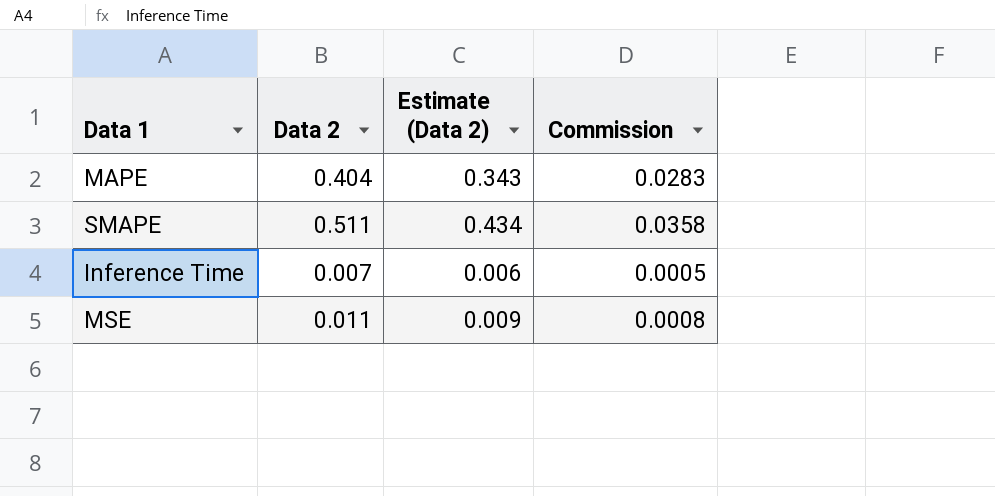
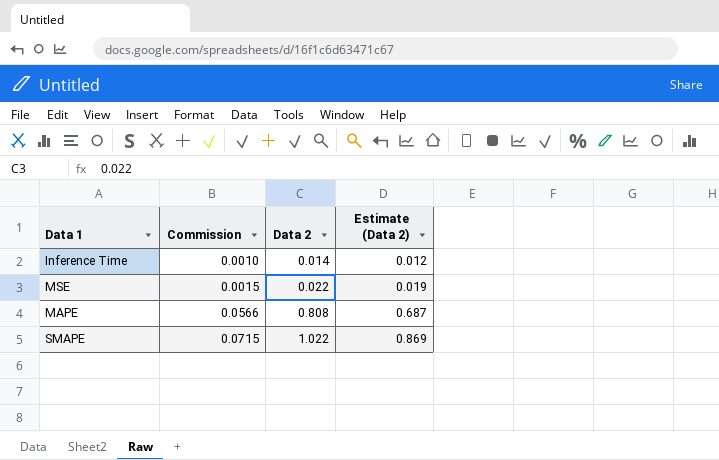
row order: none -> Commission ascending
column Commission | position: 4 -> 2
Inference Time | Commission: 0.0005 -> 0.0010
Inference Time | Data 2: 0.007 -> 0.014
Inference Time | Estimate (Data 2): 0.006 -> 0.012
MSE | Commission: 0.0008 -> 0.0015
MSE | Data 2: 0.011 -> 0.022
MSE | Estimate (Data 2): 0.009 -> 0.019
MAPE | Commission: 0.0283 -> 0.0566
MAPE | Data 2: 0.404 -> 0.808
MAPE | Estimate (Data 2): 0.343 -> 0.687
SMAPE | Commission: 0.0358 -> 0.0715
SMAPE | Data 2: 0.511 -> 1.022
SMAPE | Estimate (Data 2): 0.434 -> 0.869

